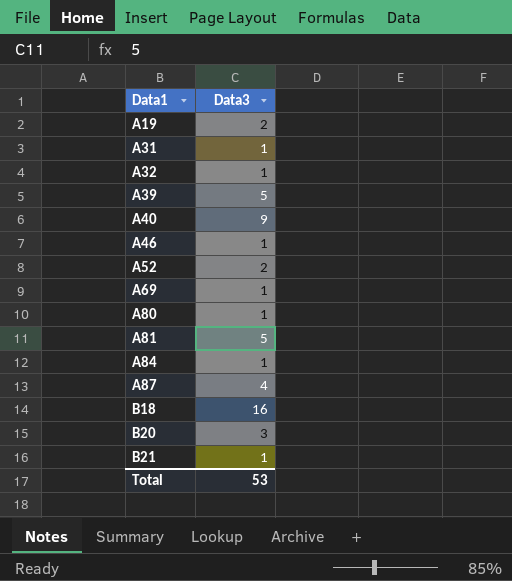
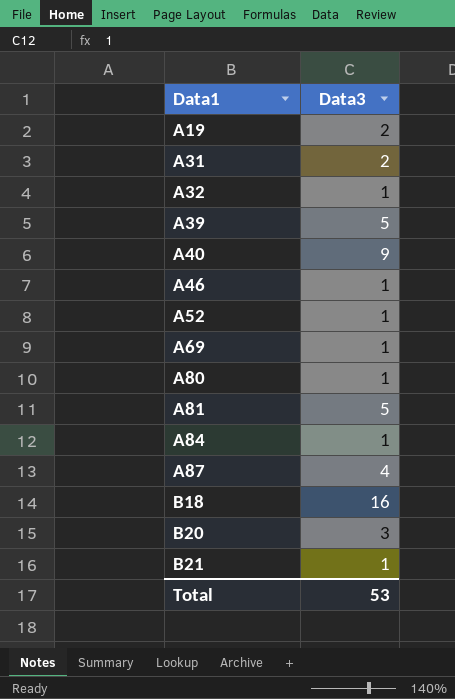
A31 | Data3: 1 -> 2
A52 | Data3: 2 -> 1

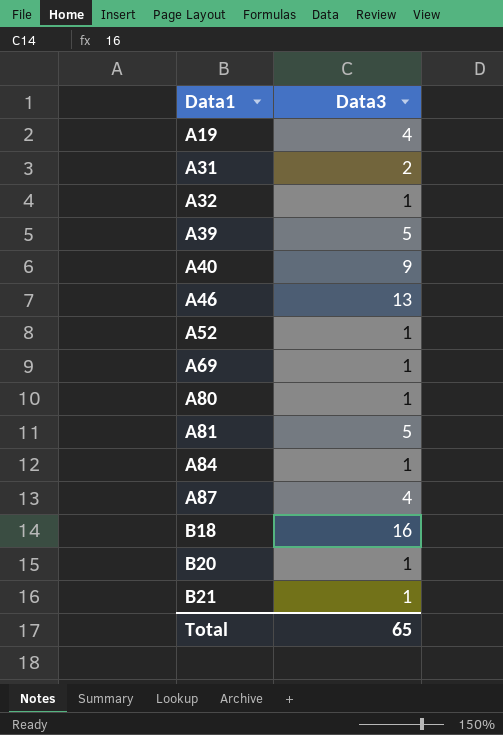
A19 | Data3: 2 -> 4
A46 | Data3: 1 -> 13
B20 | Data3: 3 -> 1
Total | Data3: 53 -> 65

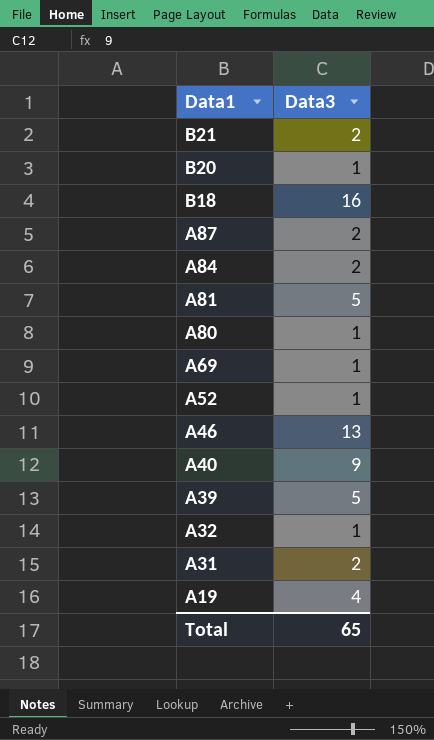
row order: Data1 ascending -> Data1 descending
B21 | Data3: 1 -> 2
A87 | Data3: 4 -> 2
A84 | Data3: 1 -> 2

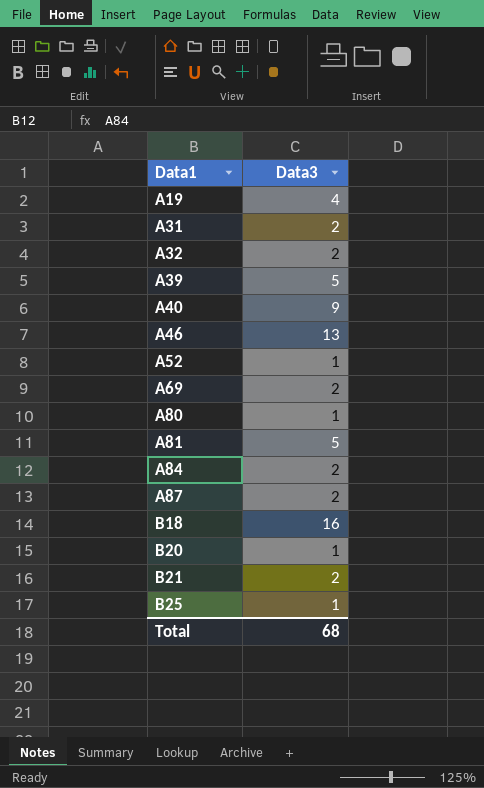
row order: Data1 descending -> Data1 ascending
A32 | Data3: 1 -> 2
A69 | Data3: 1 -> 2
row B25: none -> 1
Total | Data3: 65 -> 68

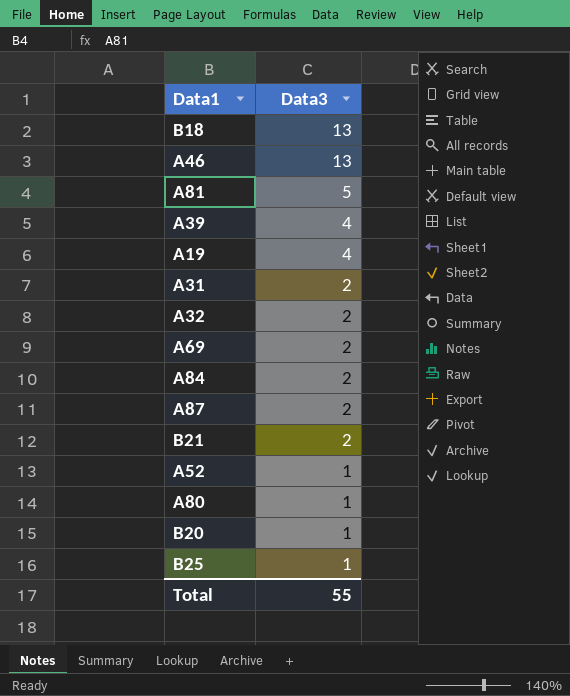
row order: Data1 ascending -> Data3 descending
row A40: 9 -> none
B18 | Data3: 16 -> 13
A39 | Data3: 5 -> 4
Total | Data3: 68 -> 55

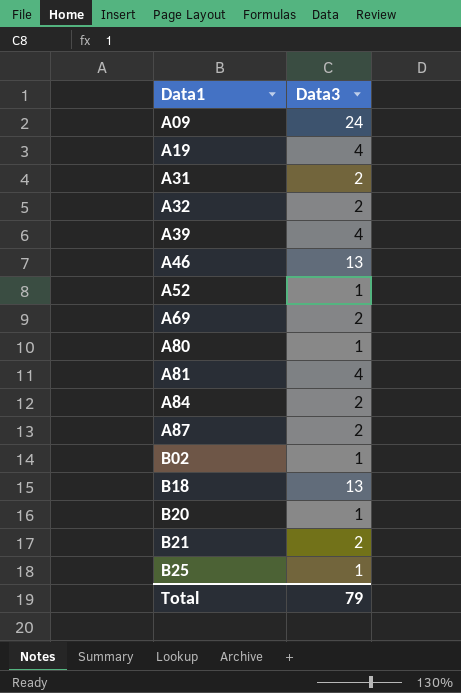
row order: Data3 descending -> Data1 ascending
row A09: none -> 24
A81 | Data3: 5 -> 4
row B02: none -> 1
Total | Data3: 55 -> 79

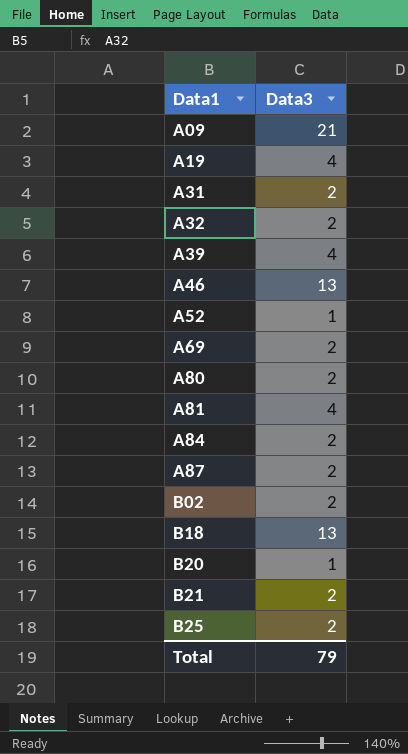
A09 | Data3: 24 -> 21
A80 | Data3: 1 -> 2
B02 | Data3: 1 -> 2
B25 | Data3: 1 -> 2

